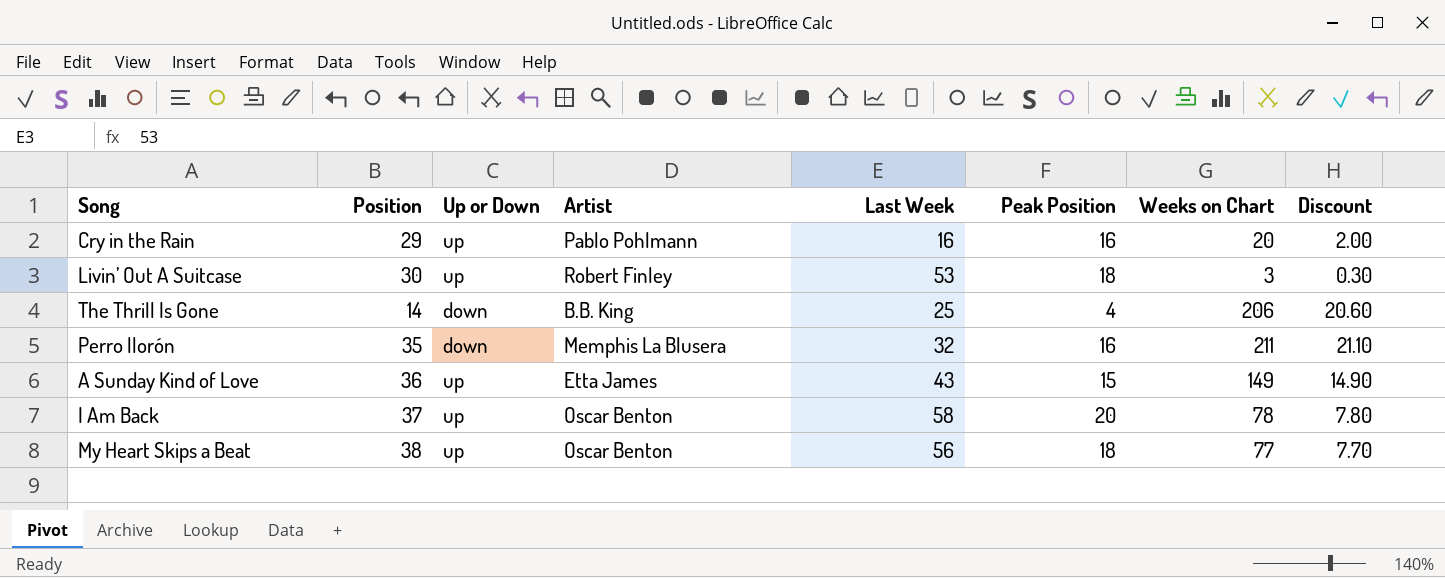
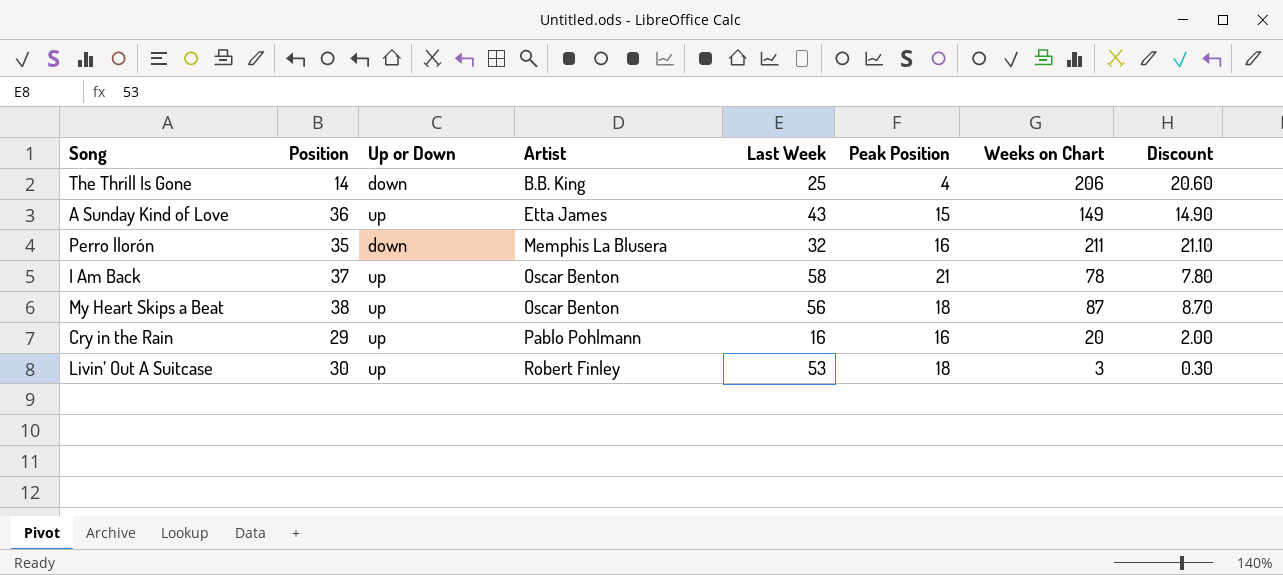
row order: none -> Artist ascending
I Am Back | Peak Position: 20 -> 21
My Heart Skips a Beat | Weeks on Chart: 77 -> 87
My Heart Skips a Beat | Discount: 7.70 -> 8.70

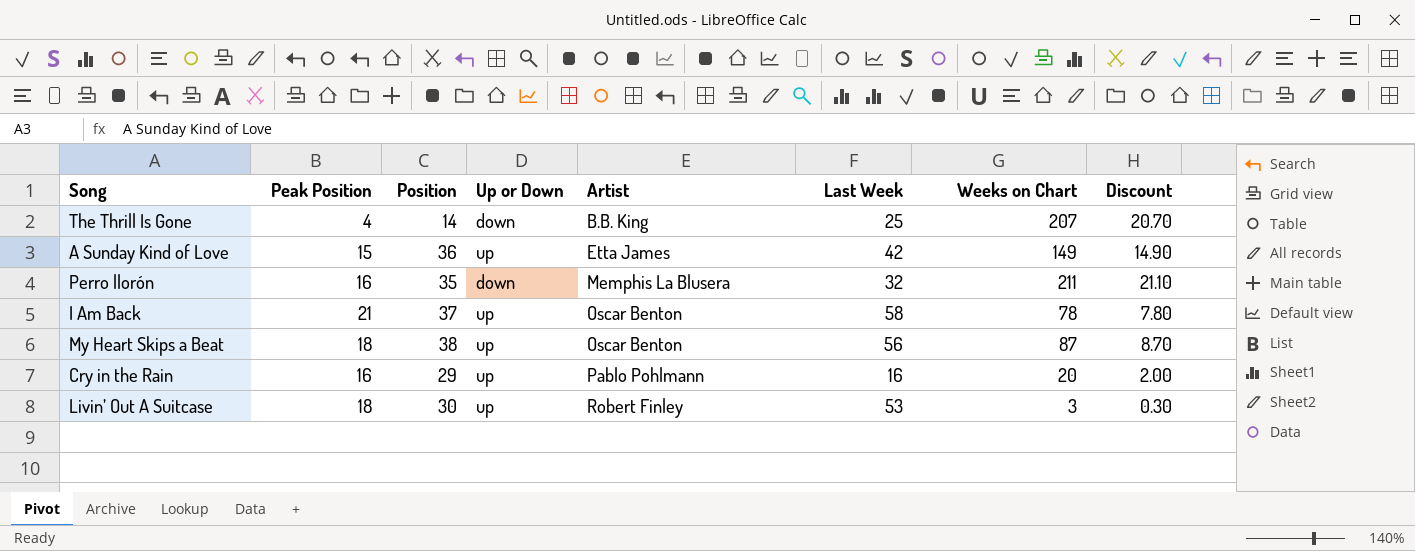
column Peak Position | position: 6 -> 2
The Thrill Is Gone | Weeks on Chart: 206 -> 207
The Thrill Is Gone | Discount: 20.60 -> 20.70
A Sunday Kind of Love | Last Week: 43 -> 42

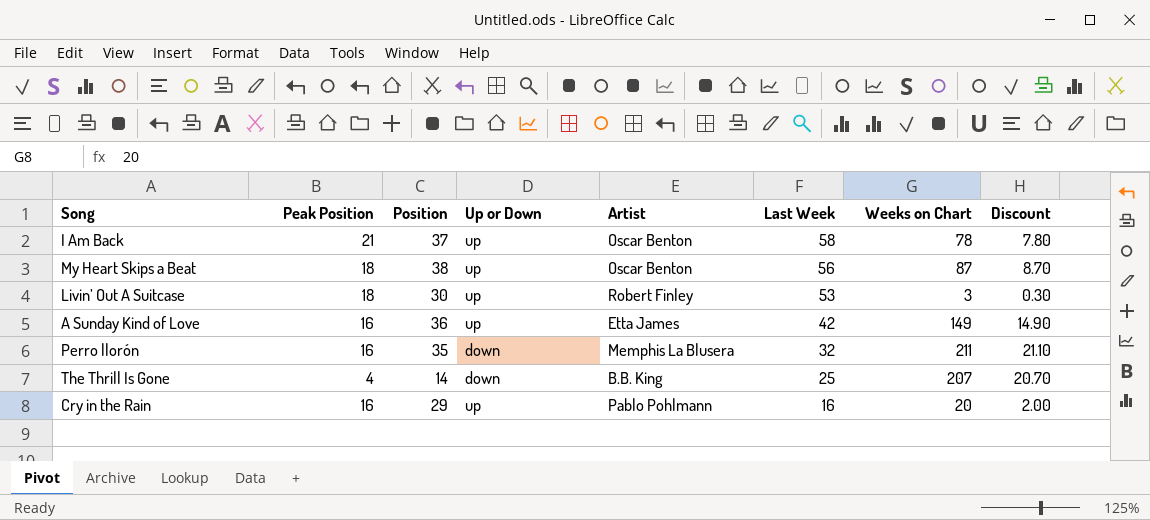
row order: Artist ascending -> Last Week descending
A Sunday Kind of Love | Peak Position: 15 -> 16

